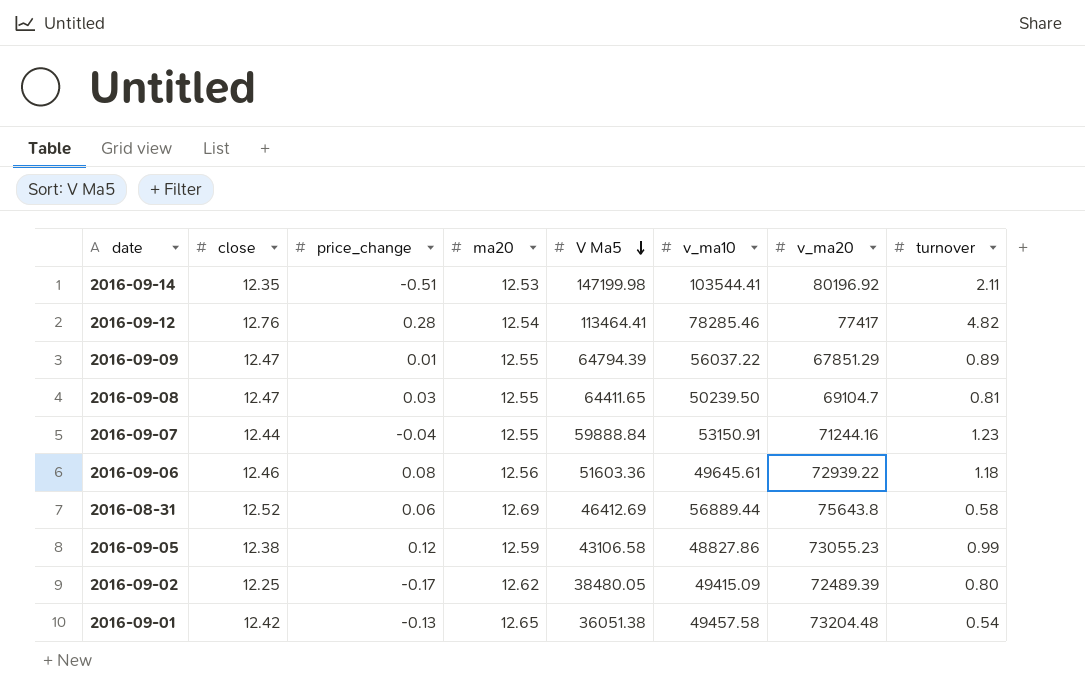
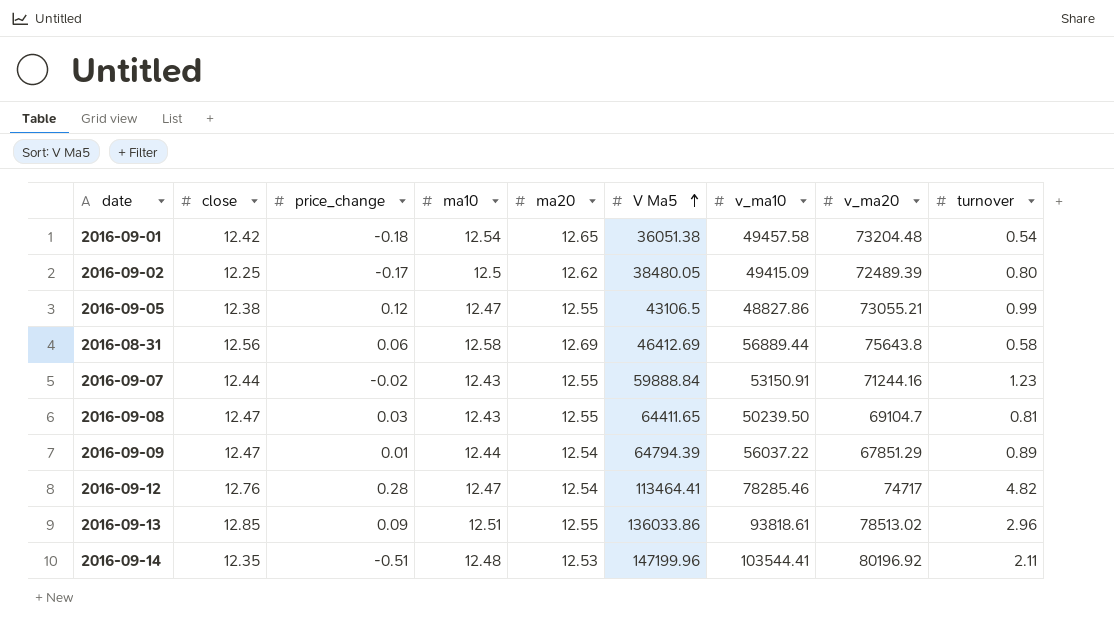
row order: V Ma5 descending -> V Ma5 ascending
column ma10 | position: none -> 4
row 2016-09-06: 12.46 | 0.08 | 12.56 | 51603.36 | 49645.61 | 72939.22 | 1.18 -> none
2016-09-01 | price_change: -0.13 -> -0.18
2016-09-05 | ma20: 12.59 -> 12.55
2016-09-05 | V Ma5: 43106.58 -> 43106.5
2016-09-05 | v_ma20: 73055.23 -> 73055.21
2016-08-31 | close: 12.52 -> 12.56
2016-09-07 | price_change: -0.04 -> -0.02
2016-09-09 | ma20: 12.55 -> 12.54
2016-09-12 | v_ma20: 77417 -> 74717
row 2016-09-13: none -> 12.85 | 0.09 | 12.51 | 12.55 | 136033.86 | 93818.61 | 78513.02 | 2.96
2016-09-14 | V Ma5: 147199.98 -> 147199.96

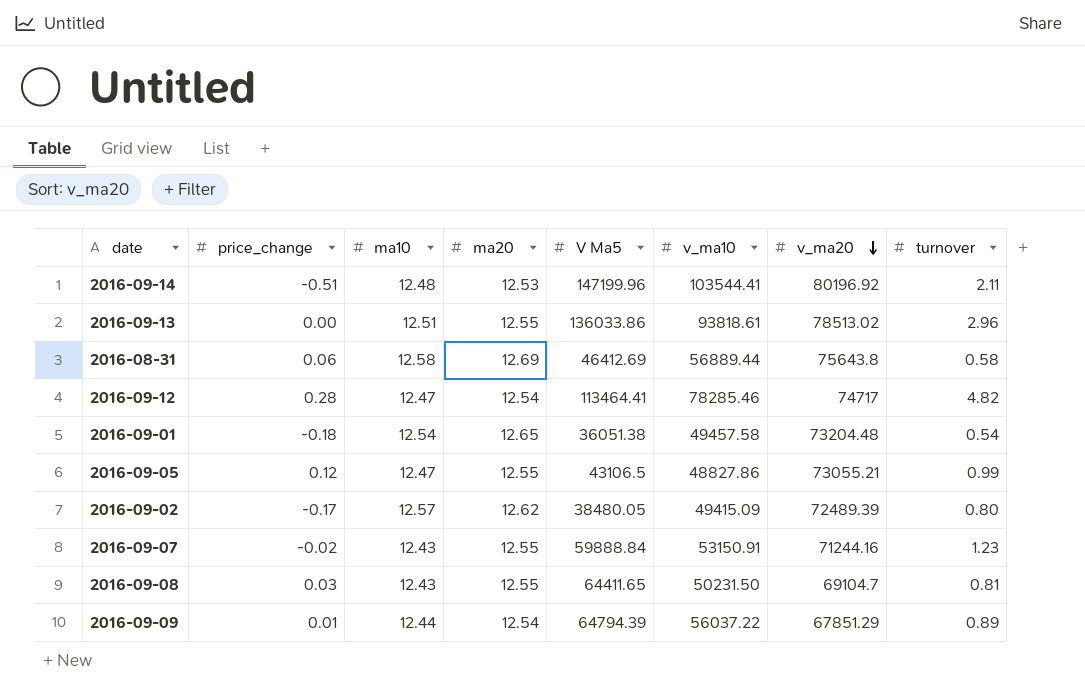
row order: V Ma5 ascending -> v_ma20 descending
column close | position: 2 -> none
2016-09-13 | price_change: 0.09 -> 0.00
2016-09-02 | ma10: 12.5 -> 12.57
2016-09-08 | v_ma10: 50239.50 -> 50231.50

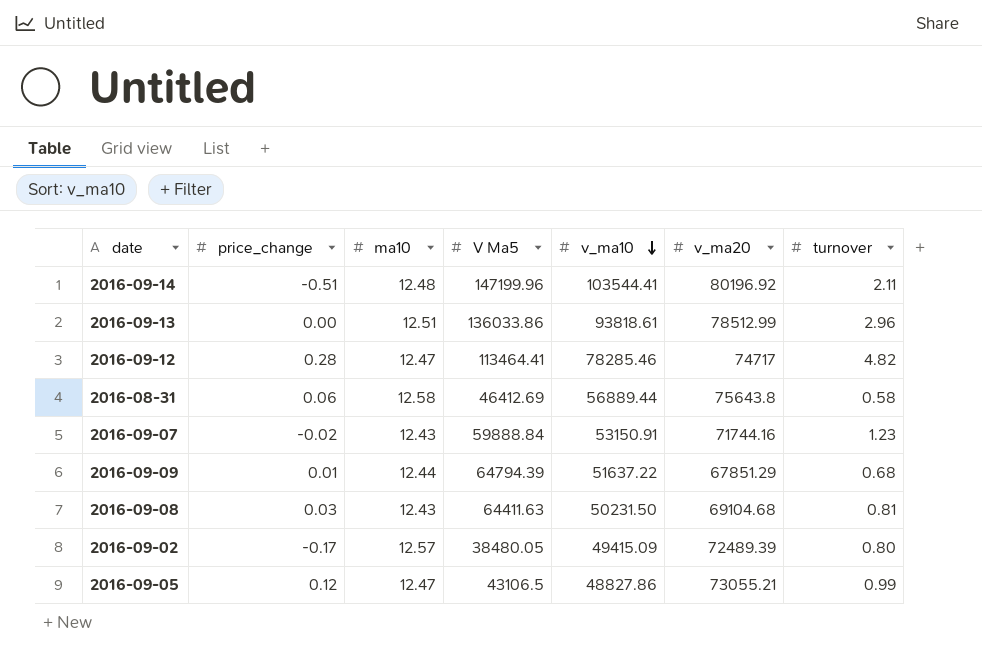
row order: v_ma20 descending -> v_ma10 descending
column ma20 | position: 4 -> none
row 2016-09-01: -0.18 | 12.54 | 12.65 | 36051.38 | 49457.58 | 73204.48 | 0.54 -> none
2016-09-13 | v_ma20: 78513.02 -> 78512.99
2016-09-07 | v_ma20: 71244.16 -> 71744.16
2016-09-09 | v_ma10: 56037.22 -> 51637.22
2016-09-09 | turnover: 0.89 -> 0.68
2016-09-08 | V Ma5: 64411.65 -> 64411.63
2016-09-08 | v_ma20: 69104.7 -> 69104.68

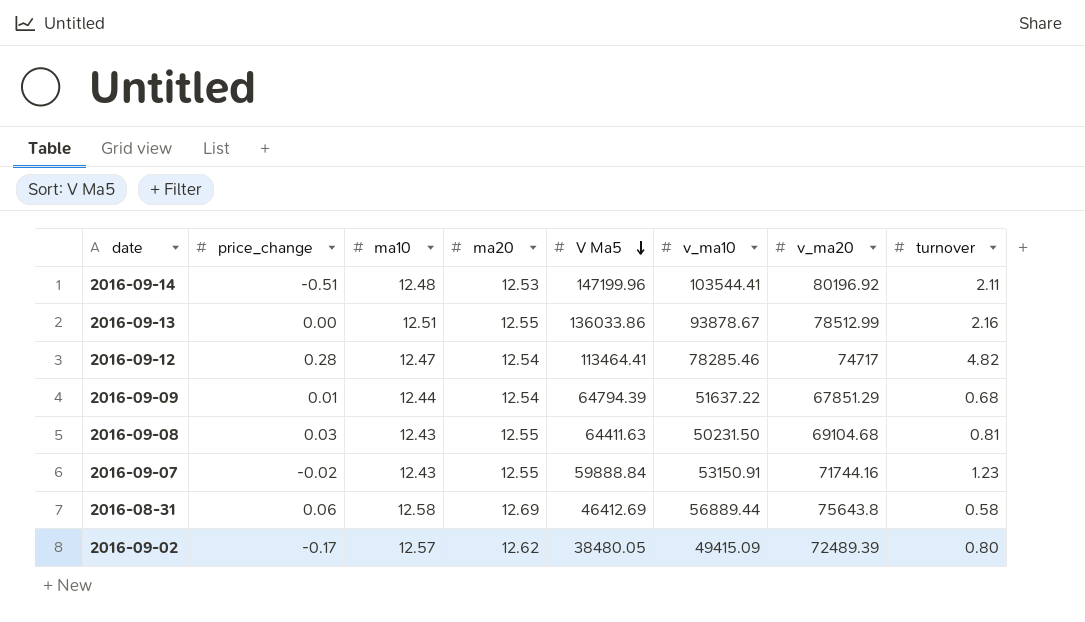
row order: v_ma10 descending -> V Ma5 descending
column ma20 | position: none -> 4
row 2016-09-05: 0.12 | 12.47 | 43106.5 | 48827.86 | 73055.21 | 0.99 -> none
2016-09-13 | v_ma10: 93818.61 -> 93878.67
2016-09-13 | turnover: 2.96 -> 2.16

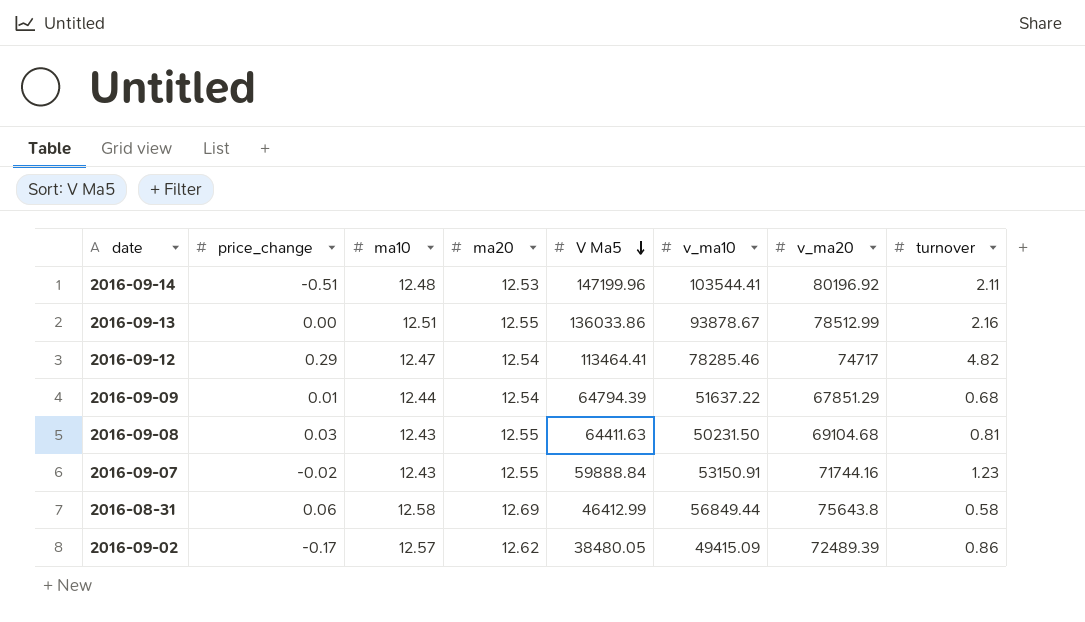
2016-09-12 | price_change: 0.28 -> 0.29
2016-08-31 | V Ma5: 46412.69 -> 46412.99
2016-08-31 | v_ma10: 56889.44 -> 56849.44
2016-09-02 | turnover: 0.80 -> 0.86

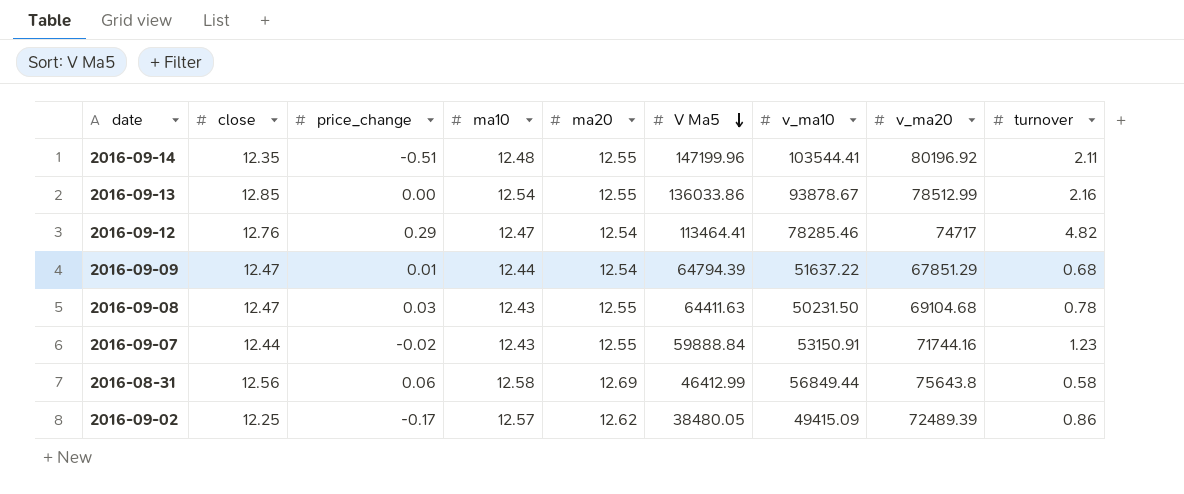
column close | position: none -> 2
2016-09-14 | ma20: 12.53 -> 12.55
2016-09-13 | ma10: 12.51 -> 12.54
2016-09-08 | turnover: 0.81 -> 0.78

